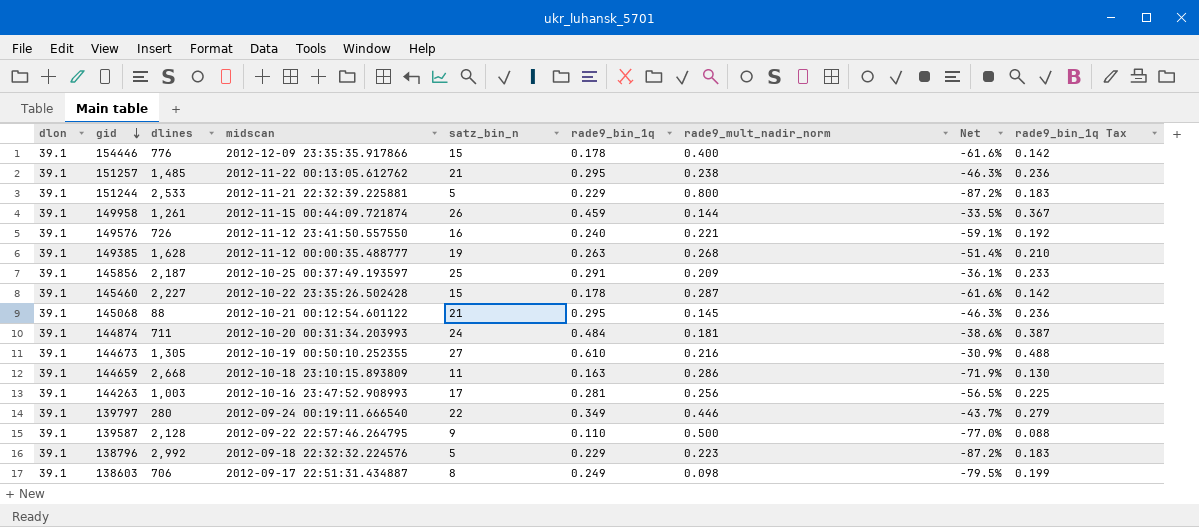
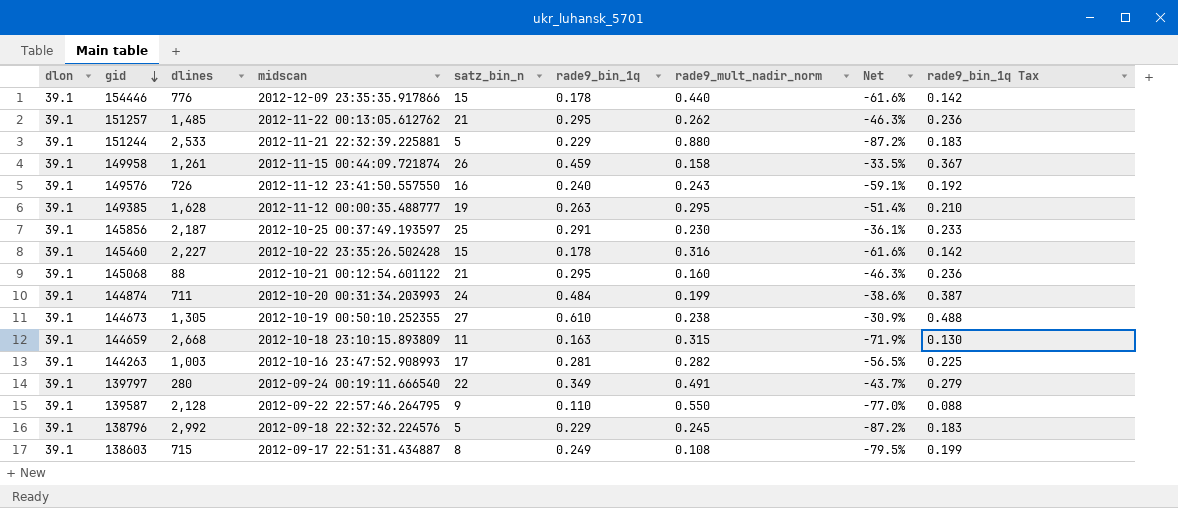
154446 | rade9_mult_nadir_norm: 0.400 -> 0.440
151257 | rade9_mult_nadir_norm: 0.238 -> 0.262
151244 | rade9_mult_nadir_norm: 0.800 -> 0.880
149958 | rade9_mult_nadir_norm: 0.144 -> 0.158
149576 | rade9_mult_nadir_norm: 0.221 -> 0.243
149385 | rade9_mult_nadir_norm: 0.268 -> 0.295
145856 | rade9_mult_nadir_norm: 0.209 -> 0.230
145460 | rade9_mult_nadir_norm: 0.287 -> 0.316
145068 | rade9_mult_nadir_norm: 0.145 -> 0.160
144874 | rade9_mult_nadir_norm: 0.181 -> 0.199
144673 | rade9_mult_nadir_norm: 0.216 -> 0.238
144659 | rade9_mult_nadir_norm: 0.286 -> 0.315
144263 | rade9_mult_nadir_norm: 0.256 -> 0.282
139797 | rade9_mult_nadir_norm: 0.446 -> 0.491
139587 | rade9_mult_nadir_norm: 0.500 -> 0.550
138796 | rade9_mult_nadir_norm: 0.223 -> 0.245
138603 | dlines: 706 -> 715
138603 | rade9_mult_nadir_norm: 0.098 -> 0.108

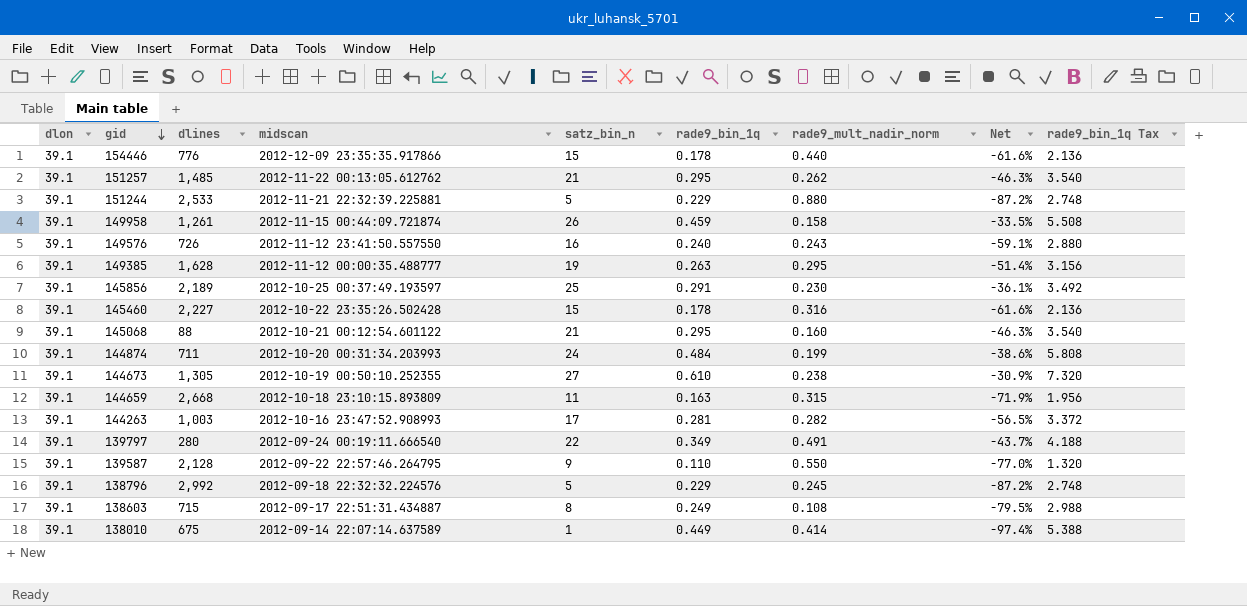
column rade9_bin_1q Tax | formula: [rade9_bin_1q] * 0.8 -> [rade9_bin_1q] * 12
145856 | dlines: 2,187 -> 2,189
row 138010: none -> 39.1 | 675 | 2012-09-14 22:07:14.637589 | 1 | 0.449 | 0.414 | -97.4% | 5.388

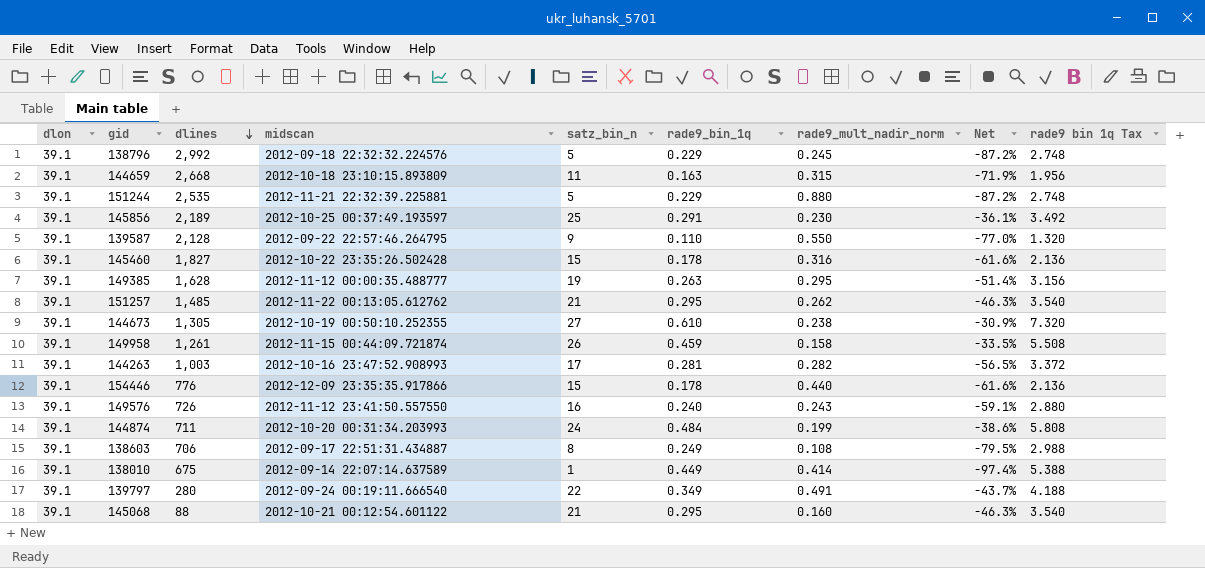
row order: gid descending -> dlines descending
column name: rade9_bin_1q Tax -> rade9 bin 1q Tax
151244 | dlines: 2,533 -> 2,535
145460 | dlines: 2,227 -> 1,827
138603 | dlines: 715 -> 706

